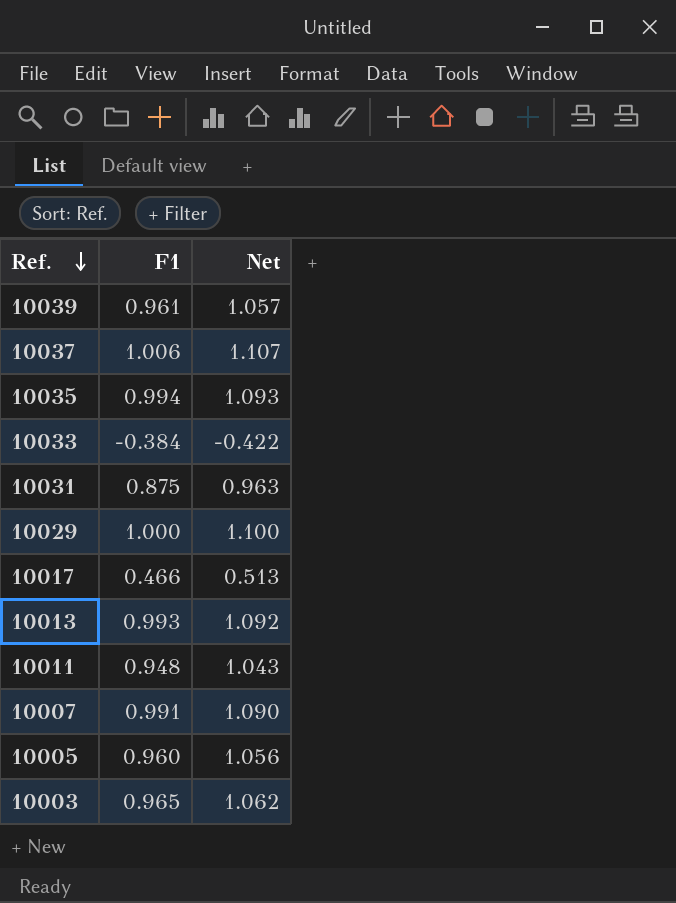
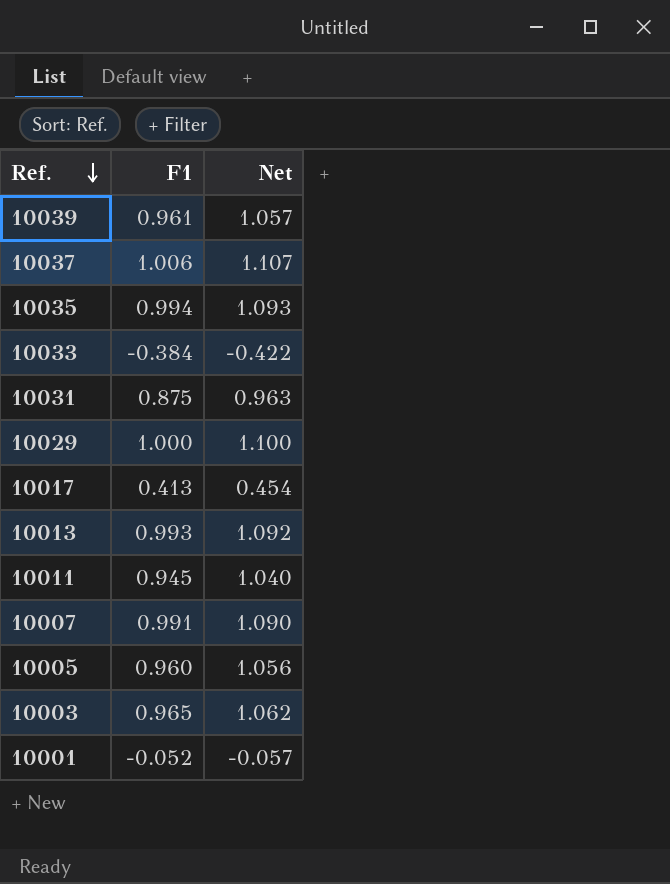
10017 | F1: 0.466 -> 0.413
10017 | Net: 0.513 -> 0.454
10011 | F1: 0.948 -> 0.945
10011 | Net: 1.043 -> 1.040
row 10001: none -> -0.052 | -0.057

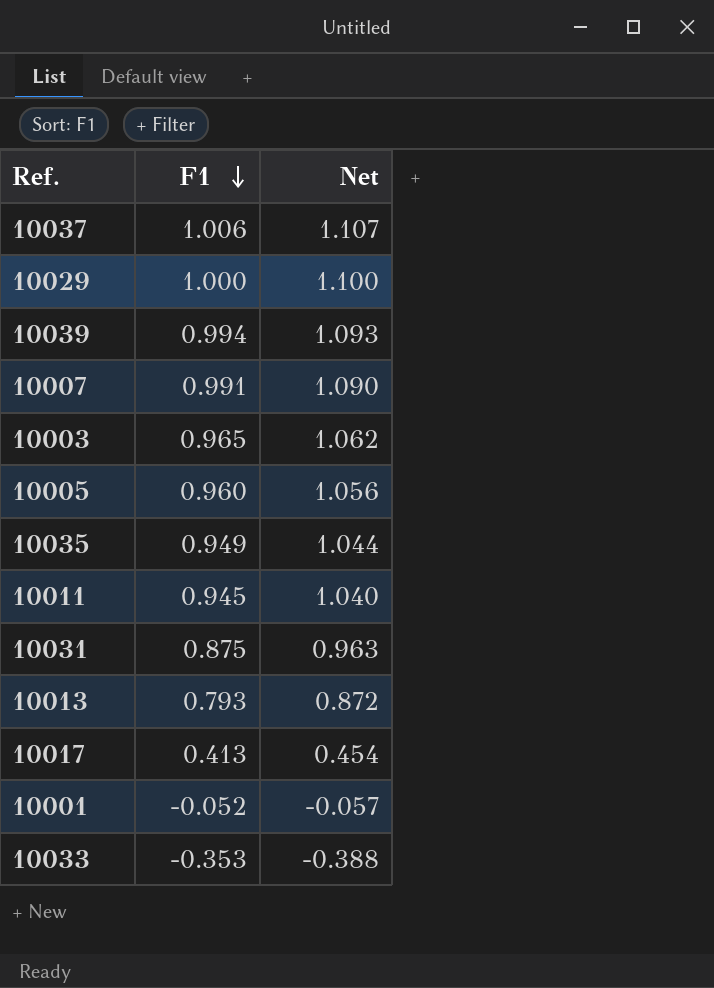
row order: Ref. descending -> F1 descending
10039 | F1: 0.961 -> 0.994
10039 | Net: 1.057 -> 1.093
10035 | F1: 0.994 -> 0.949
10035 | Net: 1.093 -> 1.044
10013 | F1: 0.993 -> 0.793
10013 | Net: 1.092 -> 0.872
10033 | F1: -0.384 -> -0.353
10033 | Net: -0.422 -> -0.388

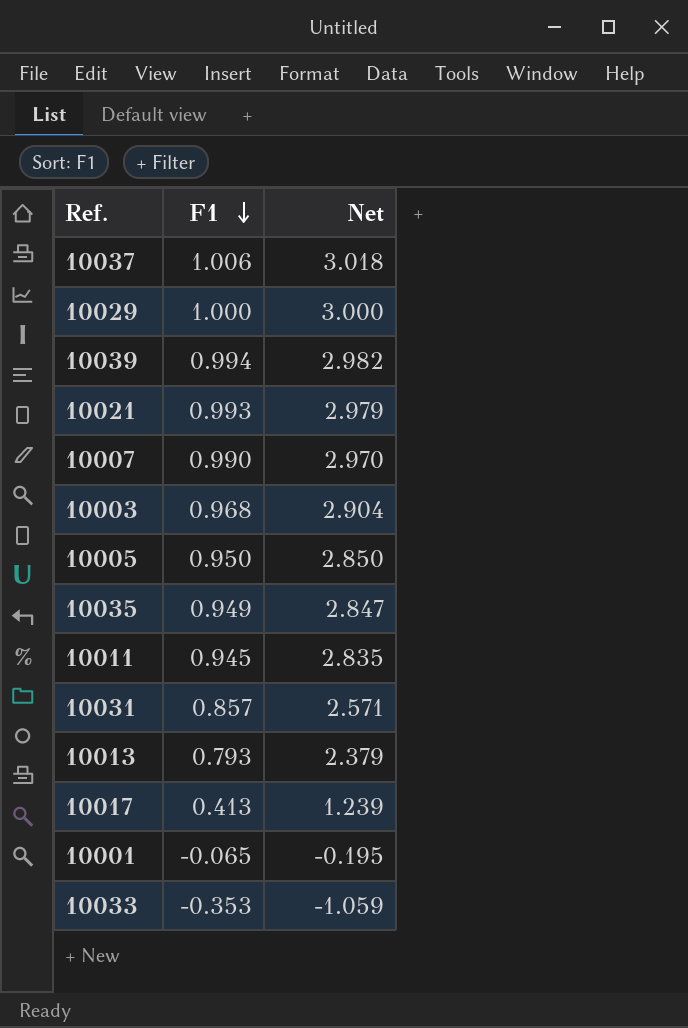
column Net | formula: [F1] * 1.1 -> [F1] * 3
row 10021: none -> 0.993 | 2.979
10007 | F1: 0.991 -> 0.990
10003 | F1: 0.965 -> 0.968
10005 | F1: 0.960 -> 0.950
10031 | F1: 0.875 -> 0.857
10001 | F1: -0.052 -> -0.065

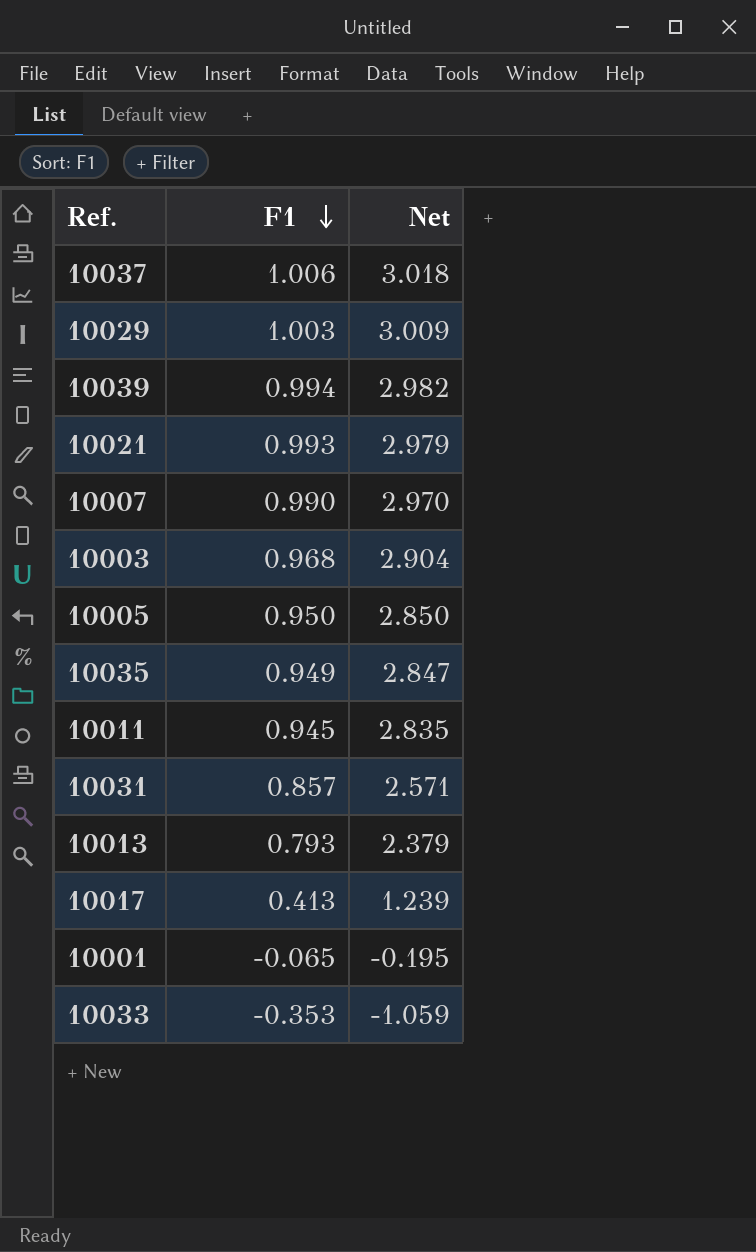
10029 | F1: 1.000 -> 1.003
10029 | Net: 3.000 -> 3.009

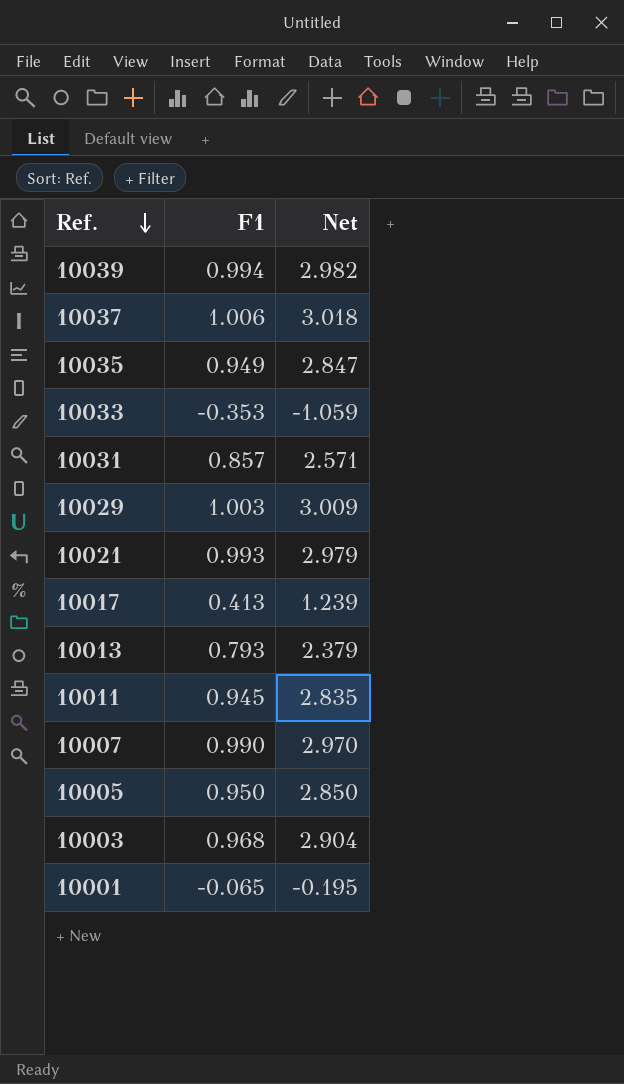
row order: F1 descending -> Ref. descending

